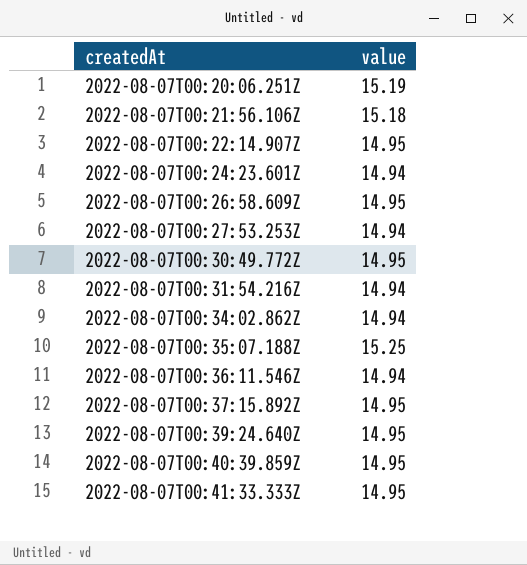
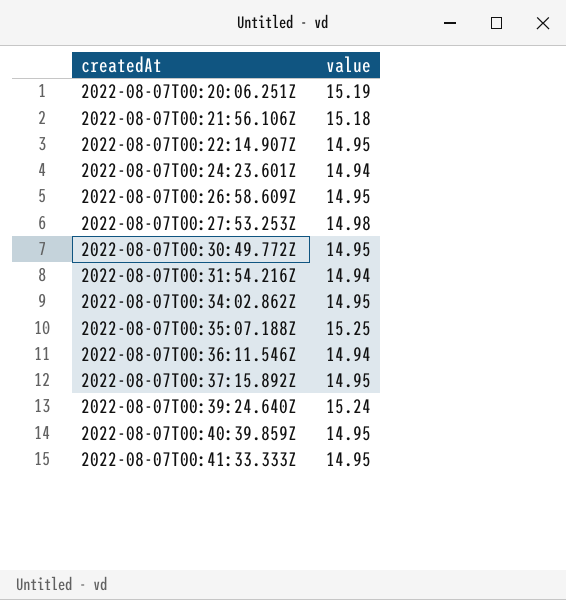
2022-08-07T00:27:53.253Z | value: 14.94 -> 14.98
2022-08-07T00:34:02.862Z | value: 14.94 -> 14.95
2022-08-07T00:39:24.640Z | value: 14.95 -> 15.24

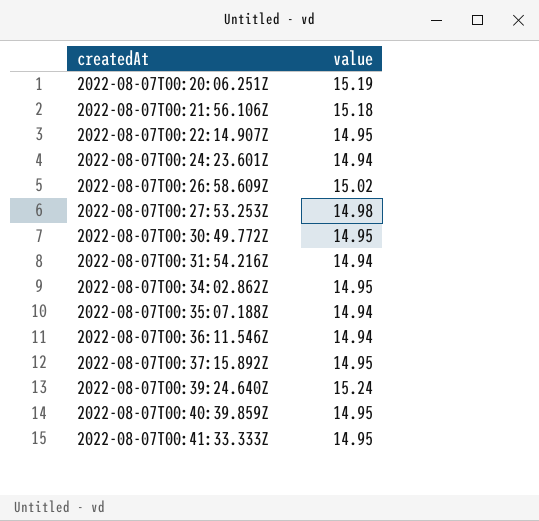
2022-08-07T00:26:58.609Z | value: 14.95 -> 15.02
2022-08-07T00:35:07.188Z | value: 15.25 -> 14.94

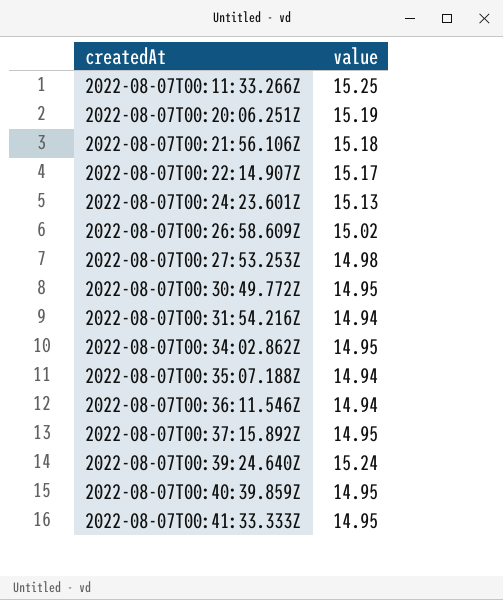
row 2022-08-07T00:11:33.266Z: none -> 15.25
2022-08-07T00:22:14.907Z | value: 14.95 -> 15.17
2022-08-07T00:24:23.601Z | value: 14.94 -> 15.13

